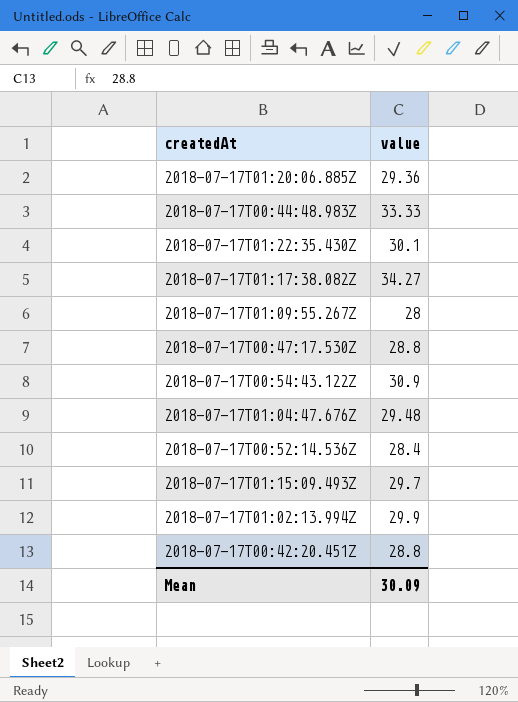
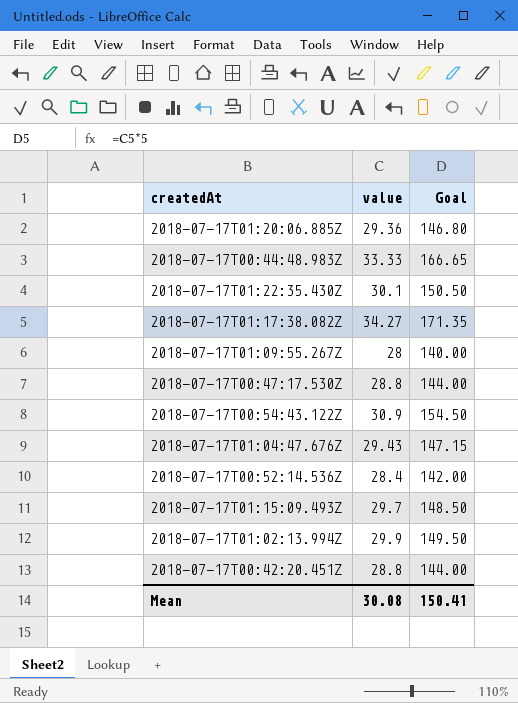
column Goal | formula: none -> [value] * 5
2018-07-17T01:04:47.676Z | value: 29.48 -> 29.43
Mean | value: 30.09 -> 30.08

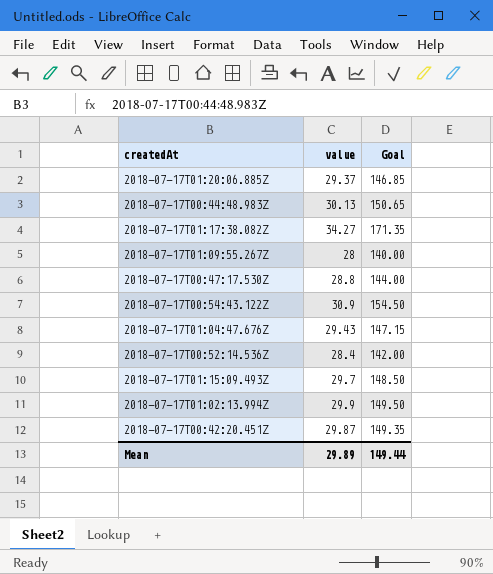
row 2018-07-17T01:22:35.430Z: 30.1 | 150.50 -> none
2018-07-17T01:20:06.885Z | value: 29.36 -> 29.37
2018-07-17T01:20:06.885Z | Goal: 146.80 -> 146.85
2018-07-17T00:44:48.983Z | value: 33.33 -> 30.13
2018-07-17T00:44:48.983Z | Goal: 166.65 -> 150.65
2018-07-17T00:42:20.451Z | value: 28.8 -> 29.87
2018-07-17T00:42:20.451Z | Goal: 144.00 -> 149.35
Mean | value: 30.08 -> 29.89
Mean | Goal: 150.41 -> 149.44

